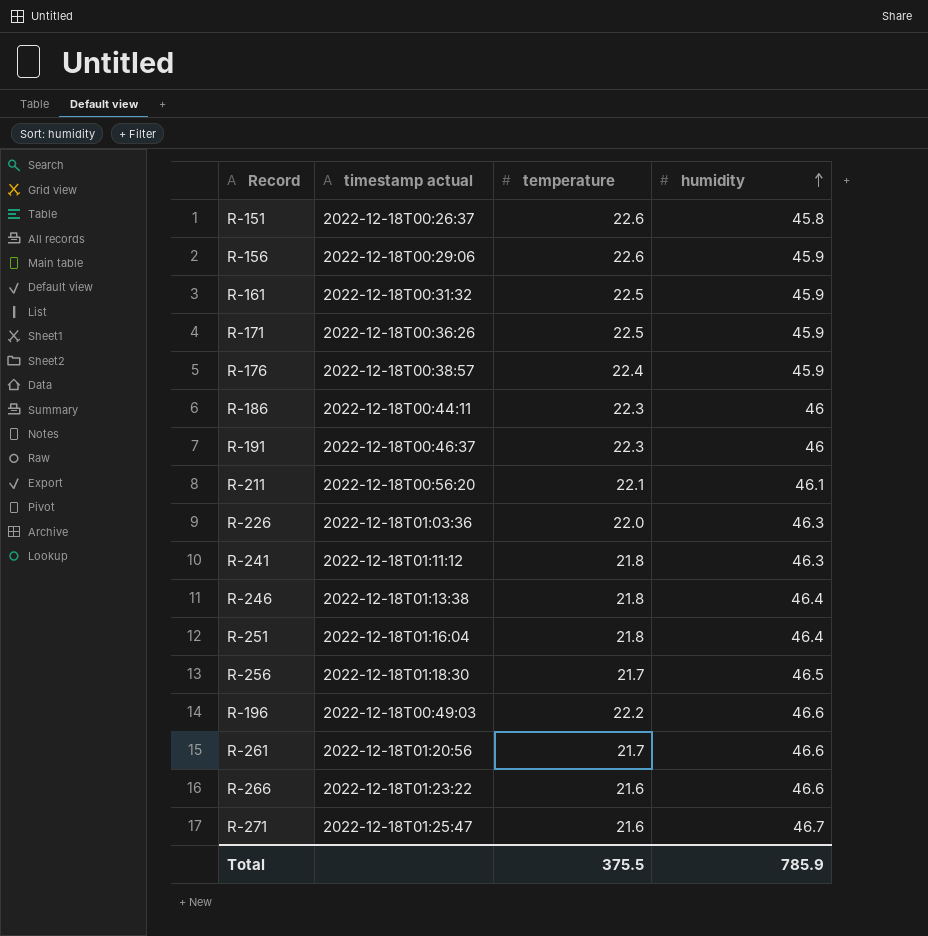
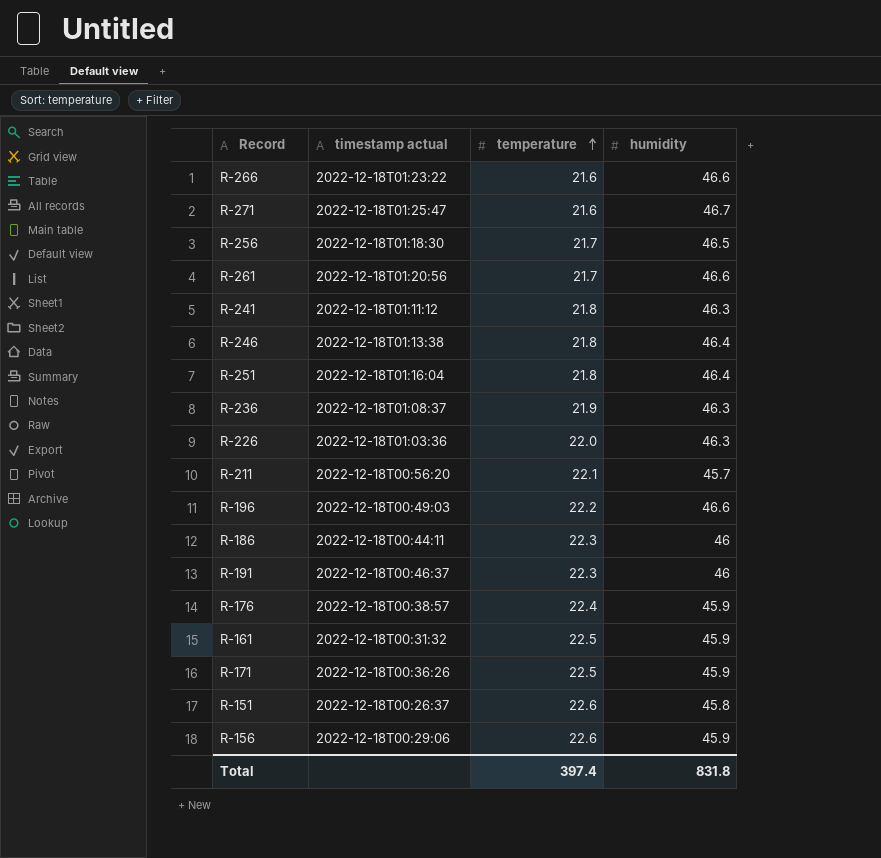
row order: humidity ascending -> temperature ascending
row R-236: none -> 2022-12-18T01:08:37 | 21.9 | 46.3
R-211 | humidity: 46.1 -> 45.7
Total | temperature: 375.5 -> 397.4
Total | humidity: 785.9 -> 831.8

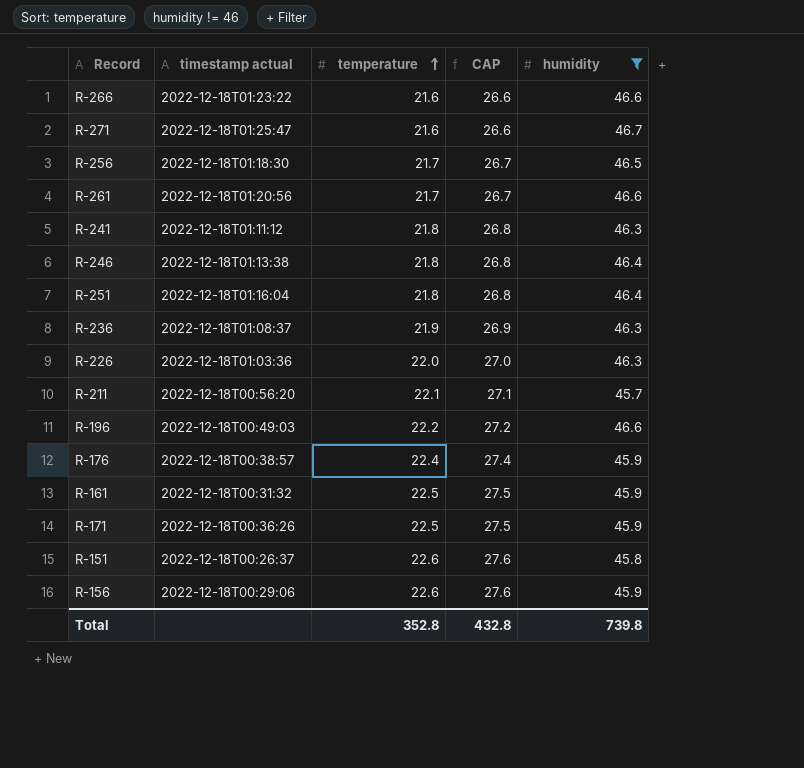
filter: none -> humidity != 46
column CAP | formula: none -> [temperature] + 5
Total | temperature: 397.4 -> 352.8
Total | humidity: 831.8 -> 739.8

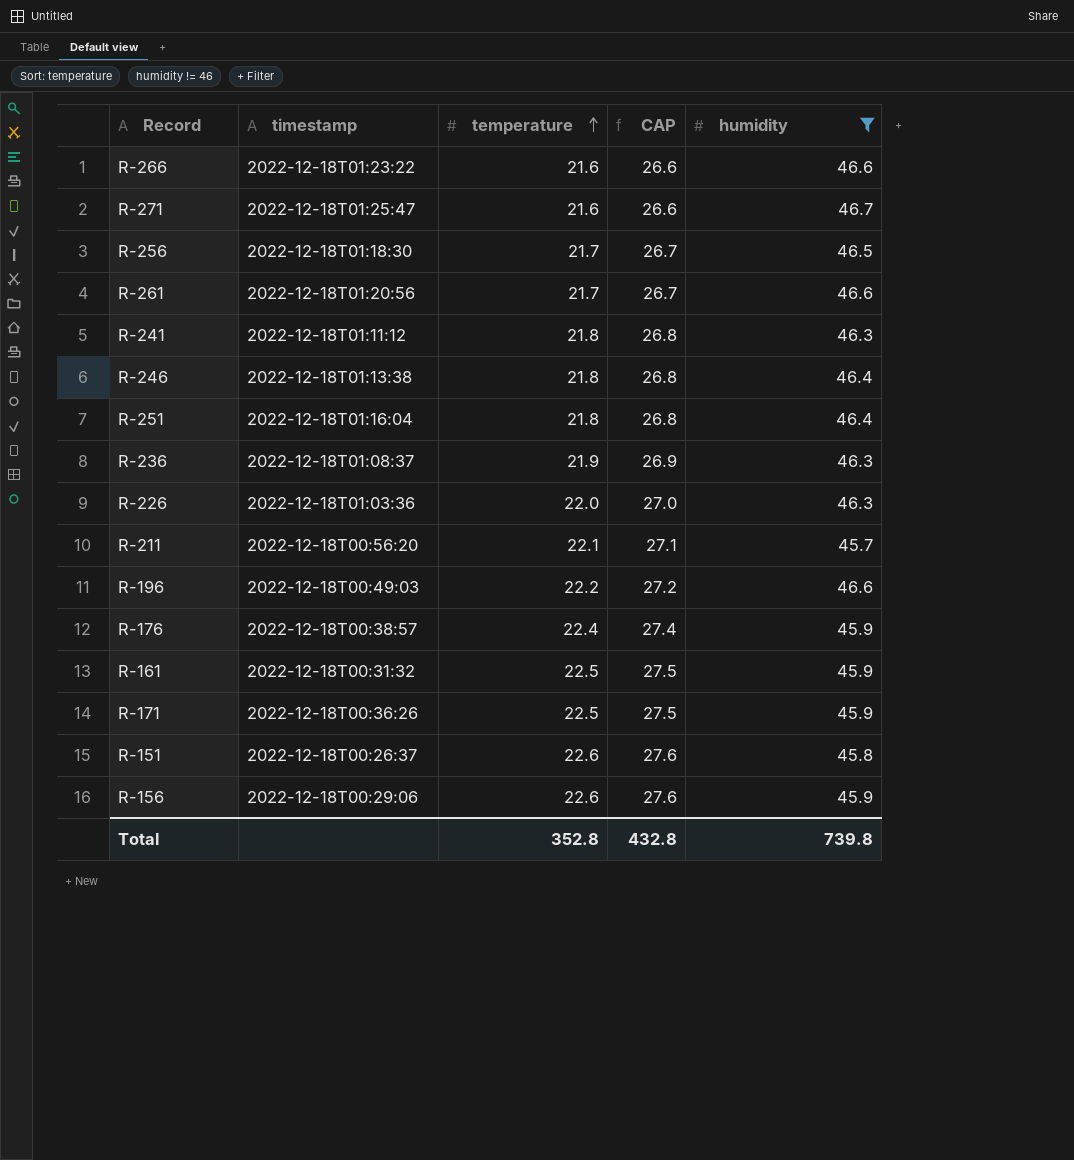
column name: timestamp actual -> timestamp

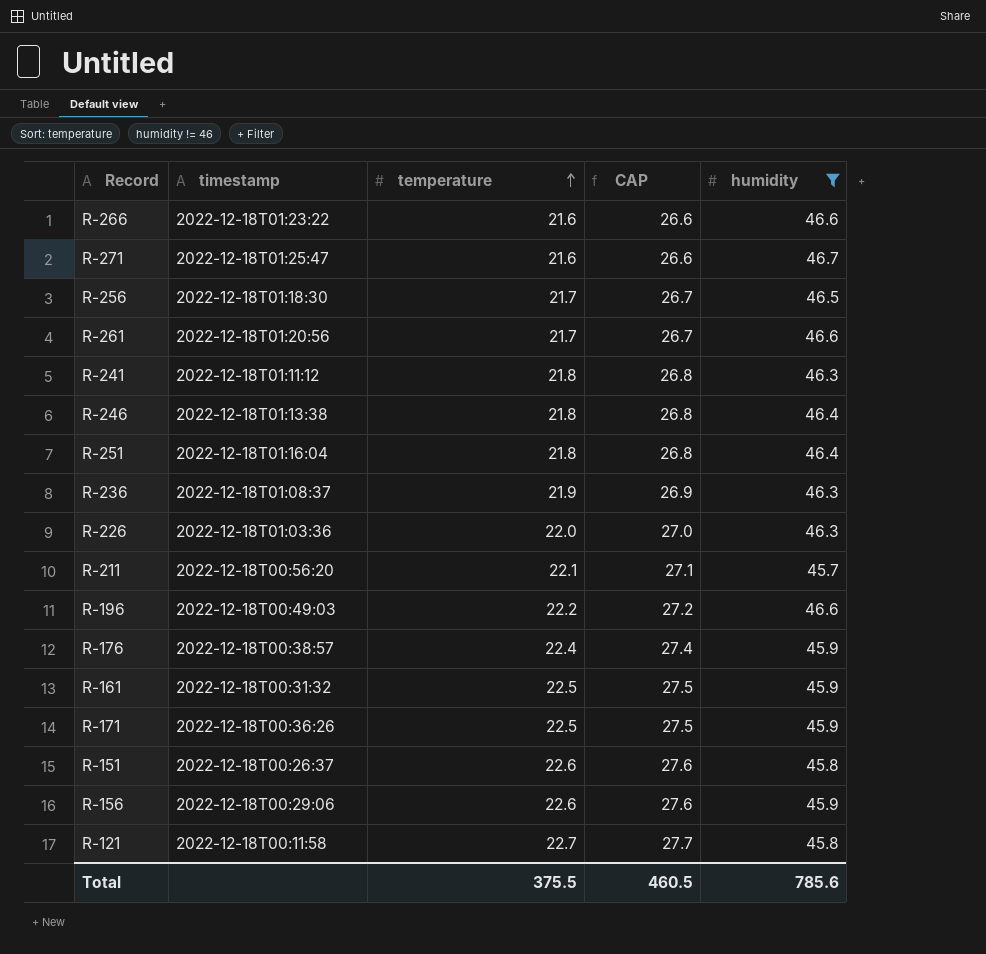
row R-121: none -> 2022-12-18T00:11:58 | 22.7 | 27.7 | 45.8
Total | temperature: 352.8 -> 375.5
Total | CAP: 432.8 -> 460.5
Total | humidity: 739.8 -> 785.6

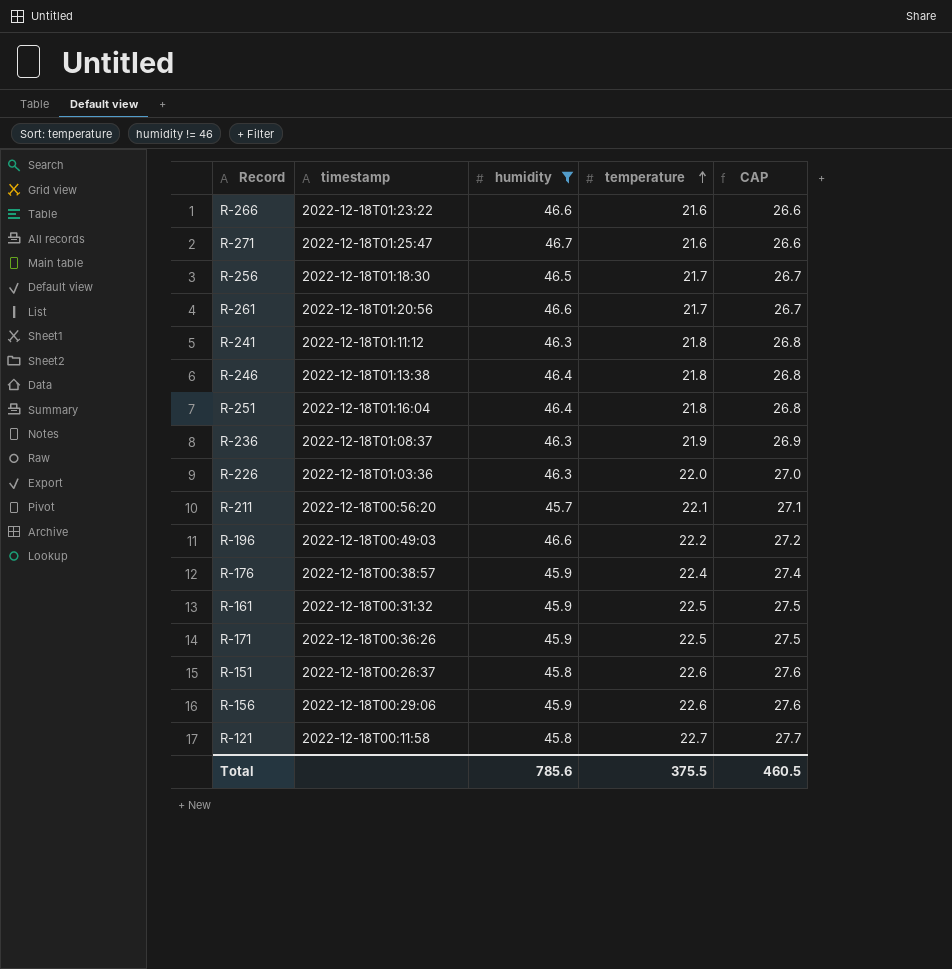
column humidity | position: 5 -> 3

